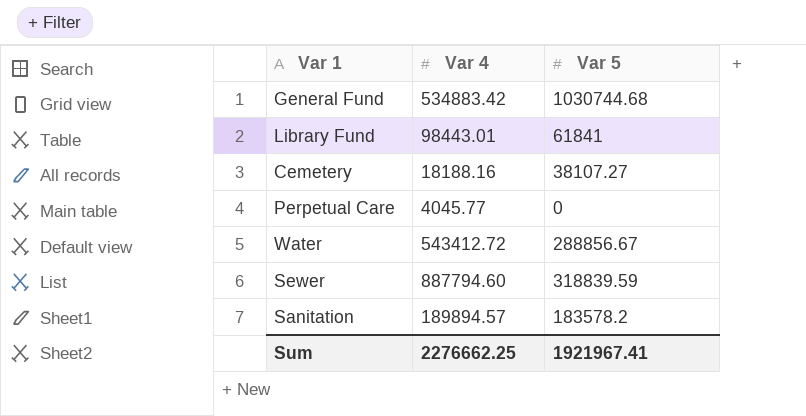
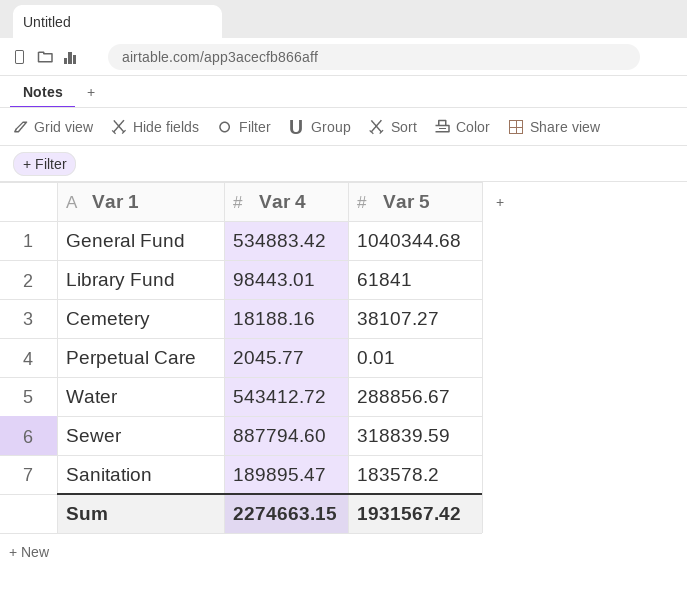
General Fund | Var 5: 1030744.68 -> 1040344.68
Perpetual Care | Var 4: 4045.77 -> 2045.77
Perpetual Care | Var 5: 0 -> 0.01
Sanitation | Var 4: 189894.57 -> 189895.47
Sum | Var 4: 2276662.25 -> 2274663.15
Sum | Var 5: 1921967.41 -> 1931567.42

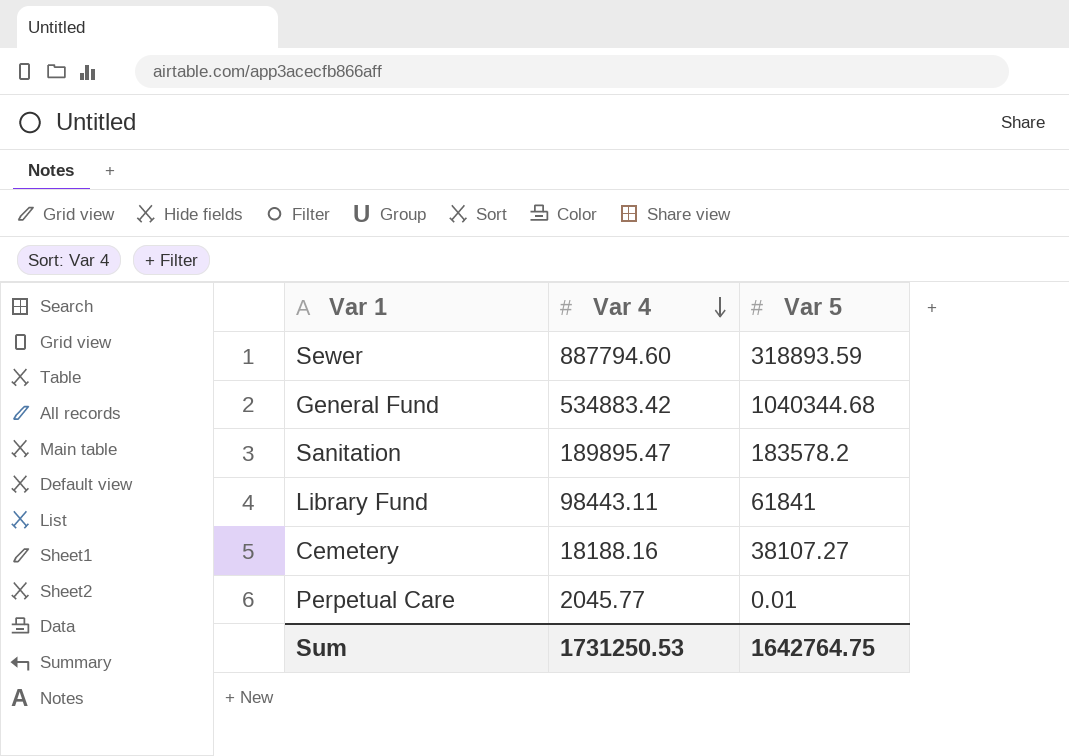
row order: none -> Var 4 descending
row Water: 543412.72 | 288856.67 -> none
Sewer | Var 5: 318839.59 -> 318893.59
Library Fund | Var 4: 98443.01 -> 98443.11
Sum | Var 4: 2274663.15 -> 1731250.53
Sum | Var 5: 1931567.42 -> 1642764.75

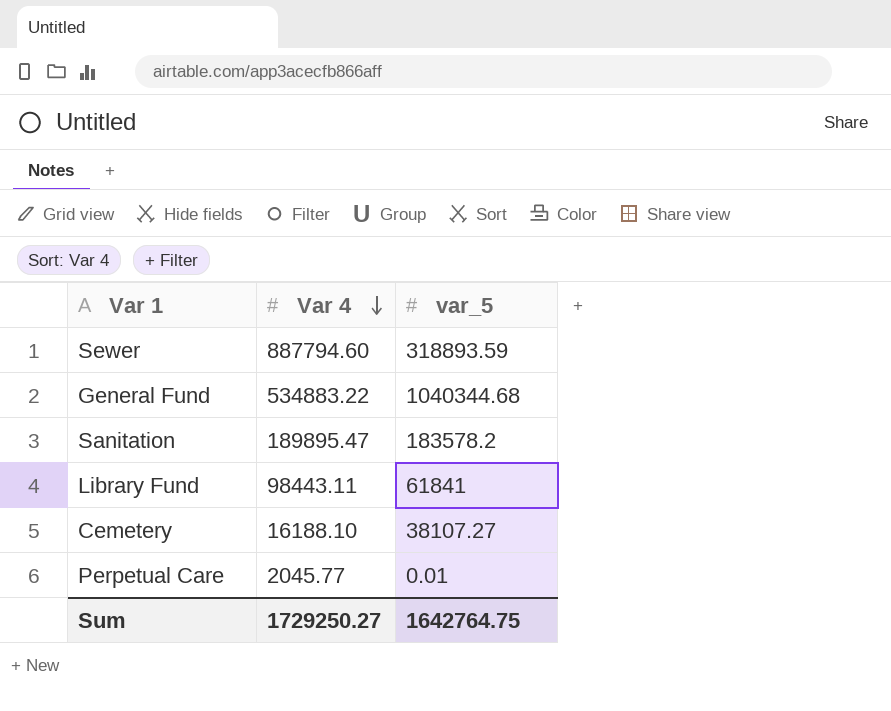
column name: Var 5 -> var_5
General Fund | Var 4: 534883.42 -> 534883.22
Cemetery | Var 4: 18188.16 -> 16188.10
Sum | Var 4: 1731250.53 -> 1729250.27

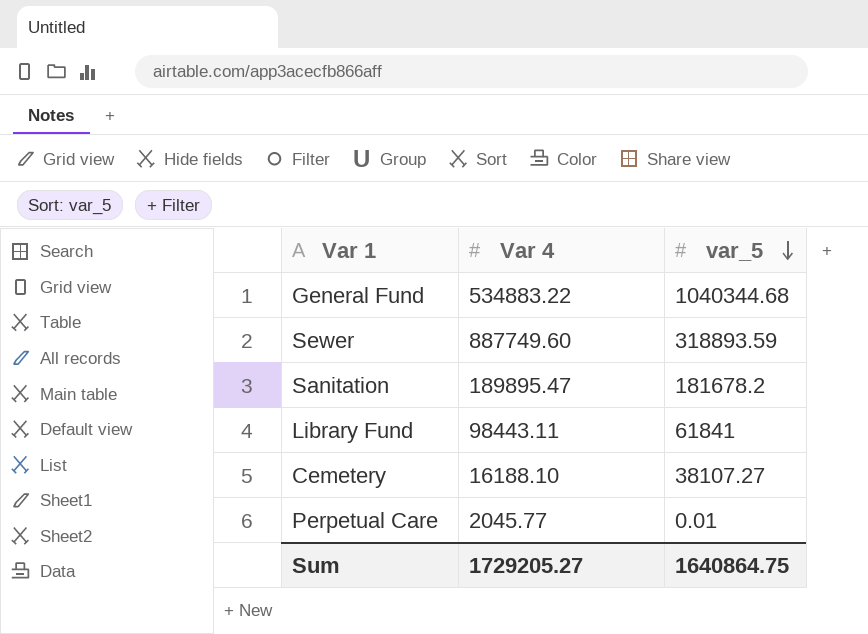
row order: Var 4 descending -> var_5 descending
Sewer | Var 4: 887794.60 -> 887749.60
Sanitation | var_5: 183578.2 -> 181678.2
Sum | Var 4: 1729250.27 -> 1729205.27
Sum | var_5: 1642764.75 -> 1640864.75

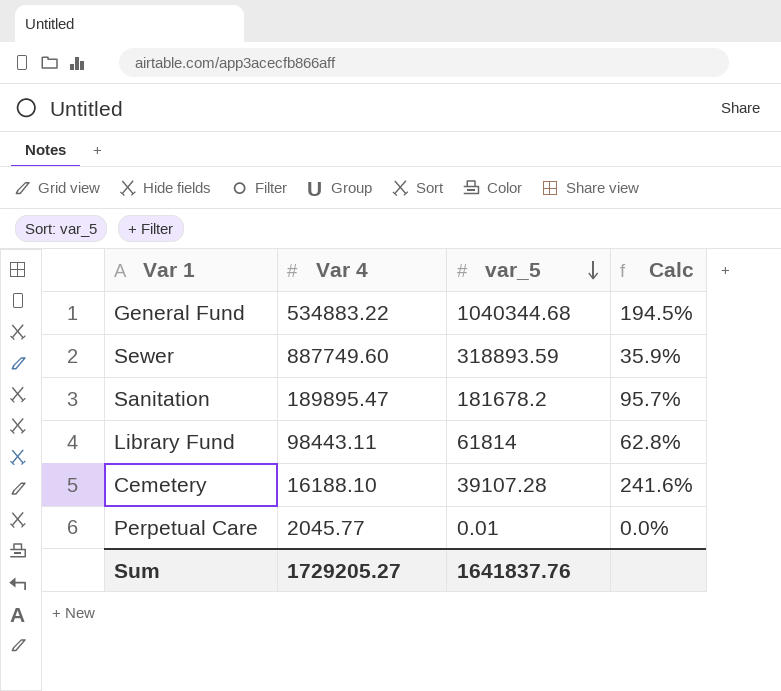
column Calc | formula: none -> [var_5] / [Var 4]
Library Fund | var_5: 61841 -> 61814
Cemetery | var_5: 38107.27 -> 39107.28
Sum | var_5: 1640864.75 -> 1641837.76

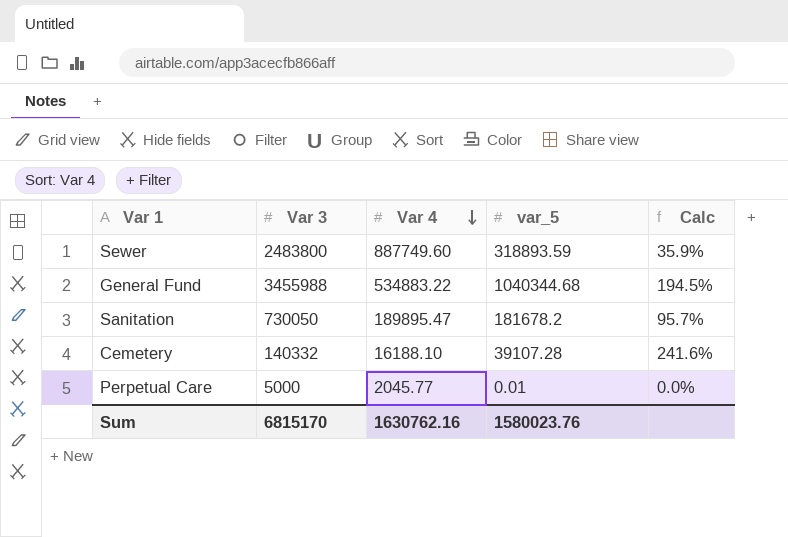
row order: var_5 descending -> Var 4 descending
column Var 3 | position: none -> 2
row Library Fund: 98443.11 | 61814 | 62.8% -> none
Sum | Var 4: 1729205.27 -> 1630762.16
Sum | var_5: 1641837.76 -> 1580023.76

